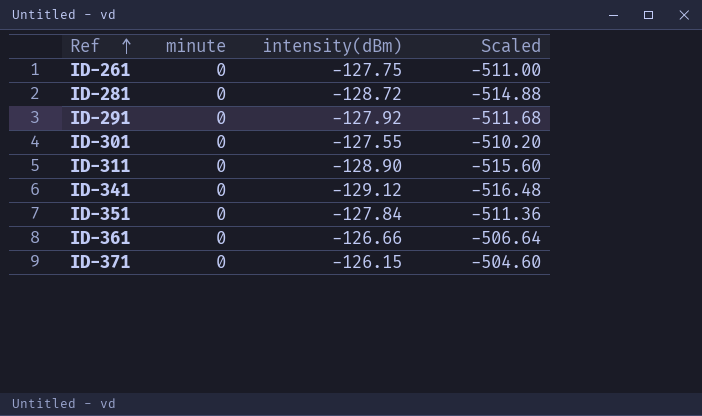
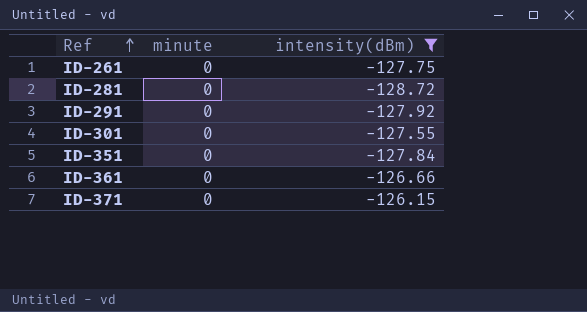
filter: none -> intensity(dBm) >= -128.72
column Scaled | formula: [intensity(dBm)] * 4 -> none

